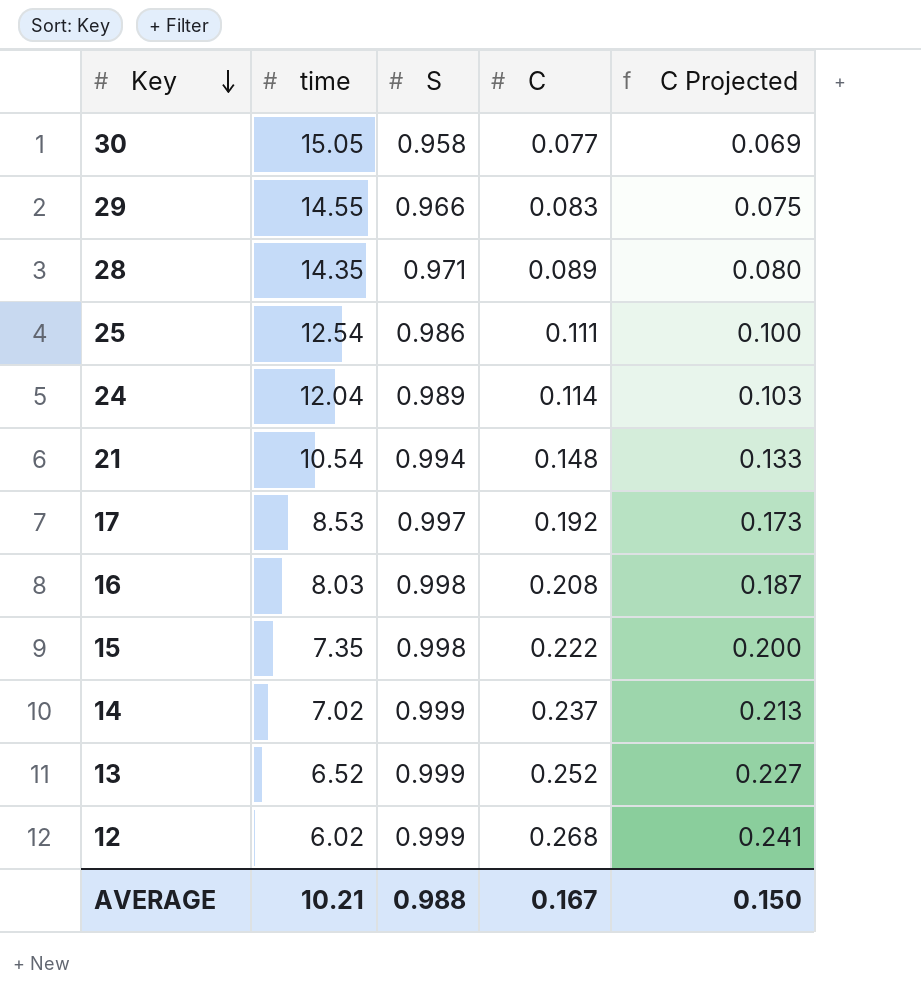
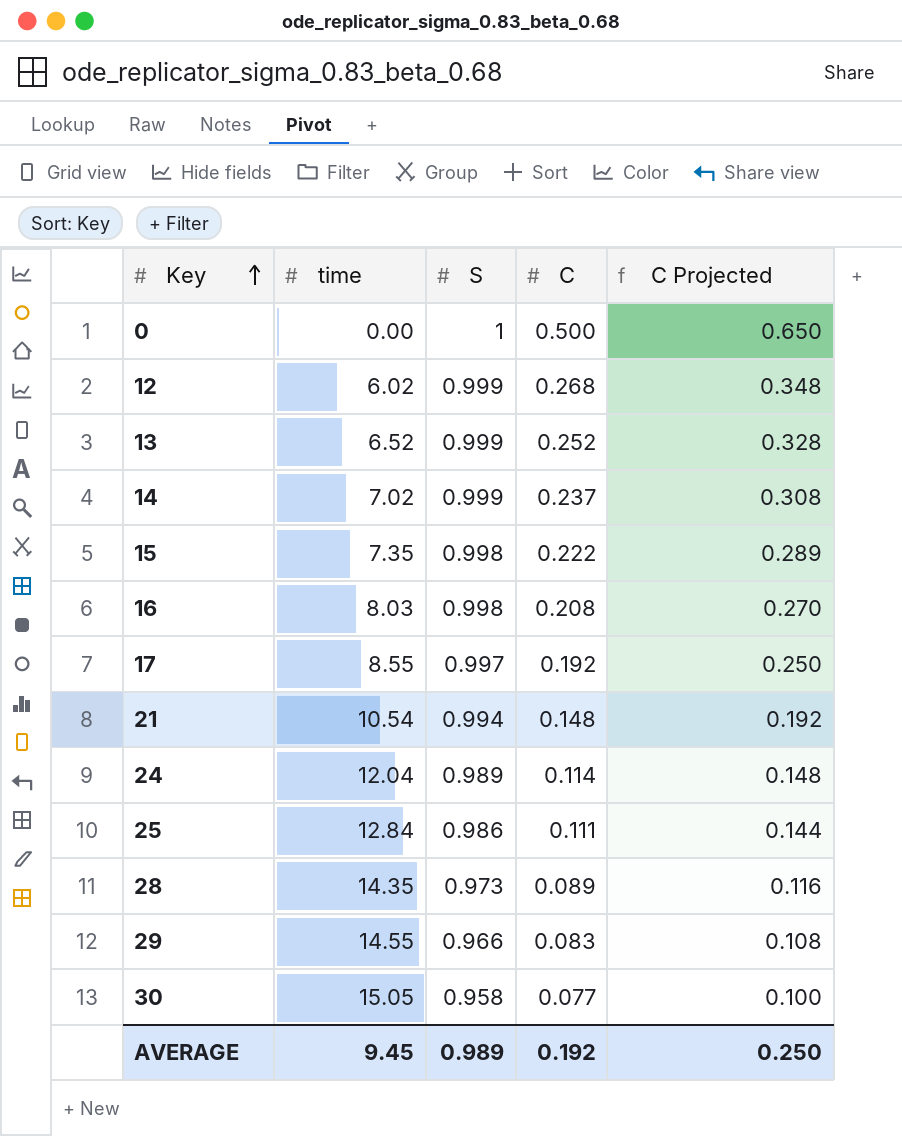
row order: Key descending -> Key ascending
column C Projected | formula: [C] * 0.9 -> [C] * 1.3
row 0: none -> 0.00 | 1 | 0.500 | 0.650
17 | time: 8.53 -> 8.55
25 | time: 12.54 -> 12.84
28 | S: 0.971 -> 0.973
AVERAGE | time: 10.21 -> 9.45
AVERAGE | S: 0.988 -> 0.989
AVERAGE | C: 0.167 -> 0.192
AVERAGE | C Projected: 0.150 -> 0.250

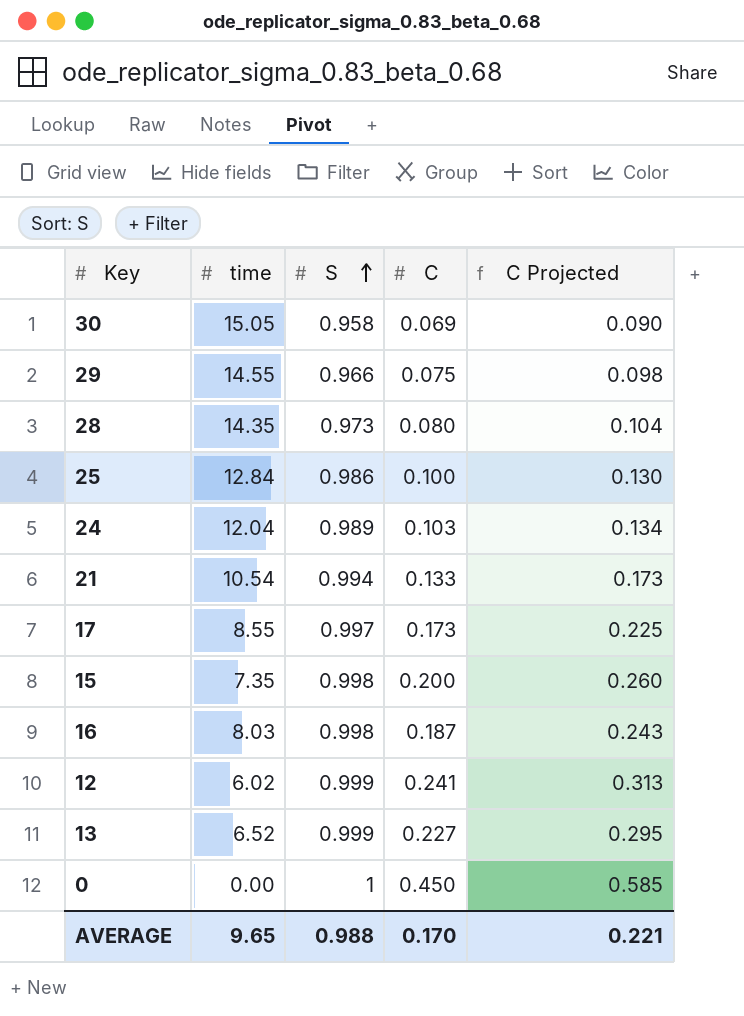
row order: Key ascending -> S ascending
row 14: 7.02 | 0.999 | 0.237 | 0.308 -> none
30 | C: 0.077 -> 0.069
30 | C Projected: 0.100 -> 0.090
29 | C: 0.083 -> 0.075
29 | C Projected: 0.108 -> 0.098
28 | C: 0.089 -> 0.080
28 | C Projected: 0.116 -> 0.104
25 | C: 0.111 -> 0.100
25 | C Projected: 0.144 -> 0.130
24 | C: 0.114 -> 0.103
24 | C Projected: 0.148 -> 0.134
21 | C: 0.148 -> 0.133
21 | C Projected: 0.192 -> 0.173
17 | C: 0.192 -> 0.173
17 | C Projected: 0.250 -> 0.225
15 | C: 0.222 -> 0.200
15 | C Projected: 0.289 -> 0.260
16 | C: 0.208 -> 0.187
16 | C Projected: 0.270 -> 0.243
12 | C: 0.268 -> 0.241
12 | C Projected: 0.348 -> 0.313
13 | C: 0.252 -> 0.227
13 | C Projected: 0.328 -> 0.295
0 | C: 0.500 -> 0.450
0 | C Projected: 0.650 -> 0.585
AVERAGE | time: 9.45 -> 9.65
AVERAGE | S: 0.989 -> 0.988
AVERAGE | C: 0.192 -> 0.170
AVERAGE | C Projected: 0.250 -> 0.221

